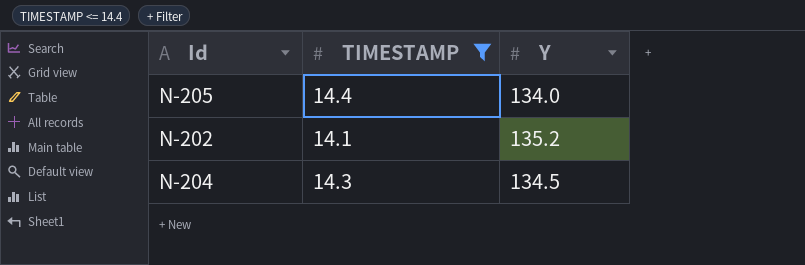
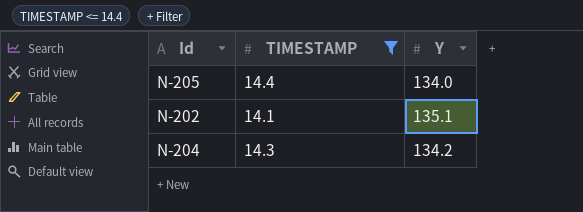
N-202 | Y: 135.2 -> 135.1
N-204 | Y: 134.5 -> 134.2

